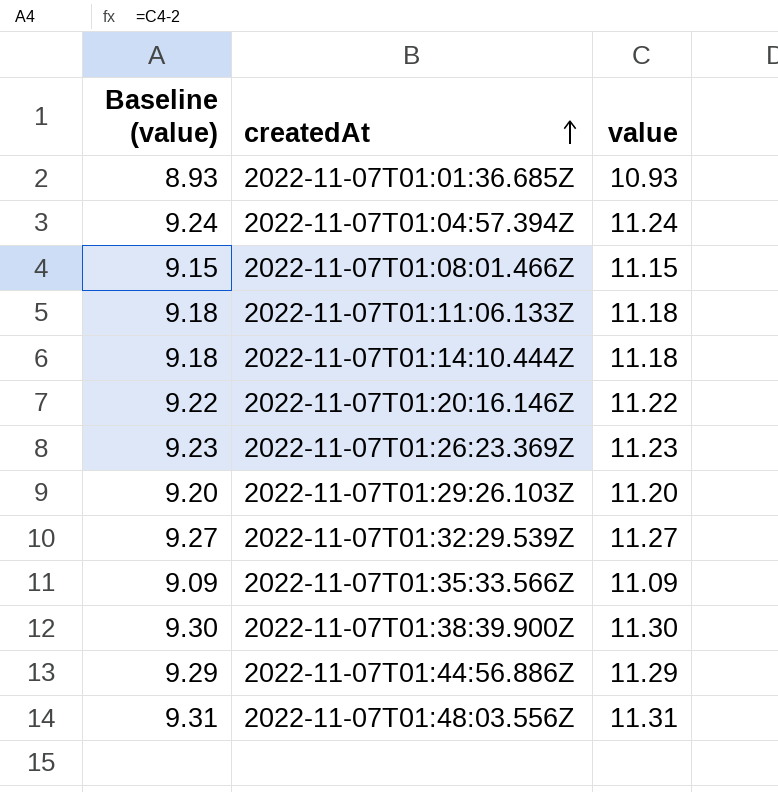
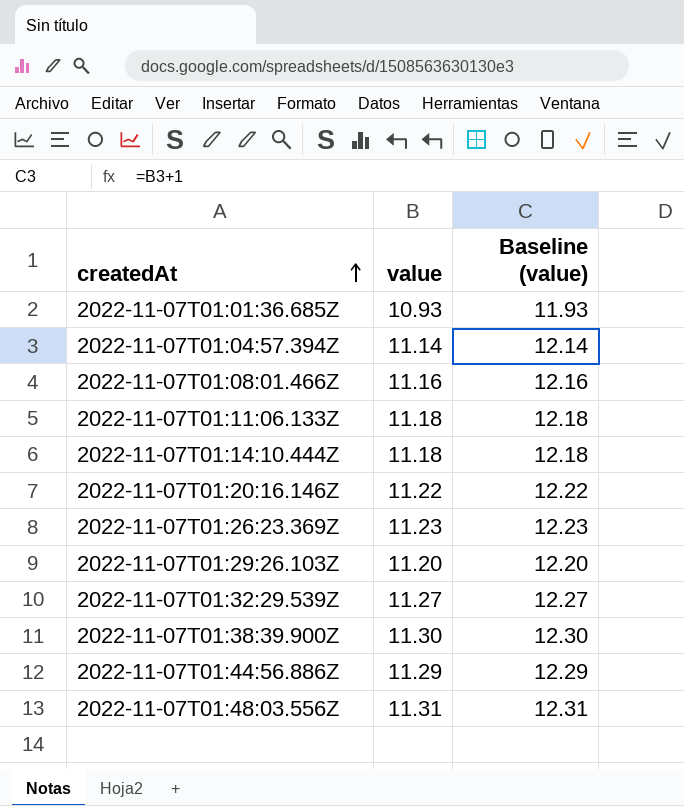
column Baseline (value) | formula: [value] - 2 -> [value] + 1
column Baseline (value) | position: 1 -> 3
row 2022-11-07T01:35:33.566Z: 9.09 | 11.09 -> none
2022-11-07T01:04:57.394Z | value: 11.24 -> 11.14
2022-11-07T01:08:01.466Z | value: 11.15 -> 11.16

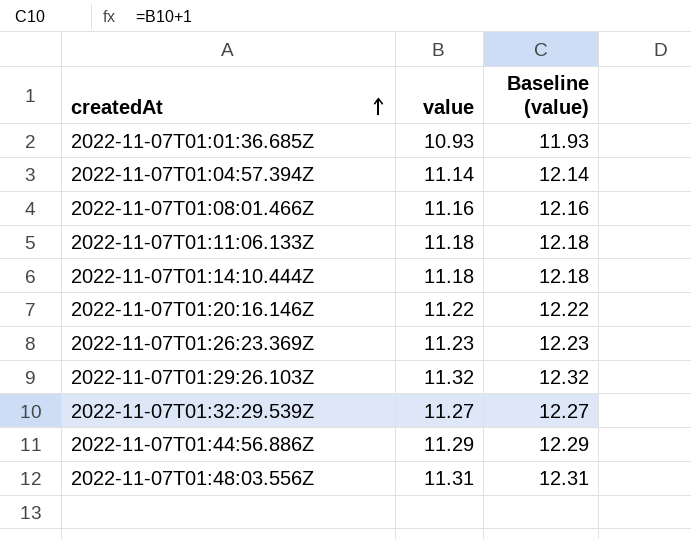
row 2022-11-07T01:38:39.900Z: 11.30 | 12.30 -> none
2022-11-07T01:29:26.103Z | value: 11.20 -> 11.32
2022-11-07T01:29:26.103Z | Baseline (value): 12.20 -> 12.32

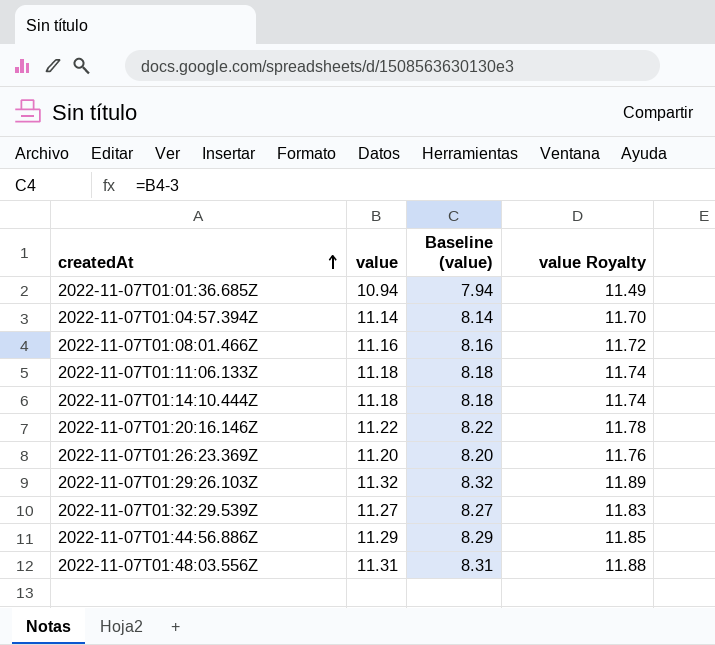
column Baseline (value) | formula: [value] + 1 -> [value] - 3
column value Royalty | formula: none -> [value] * 1.05
2022-11-07T01:01:36.685Z | value: 10.93 -> 10.94
2022-11-07T01:26:23.369Z | value: 11.23 -> 11.20

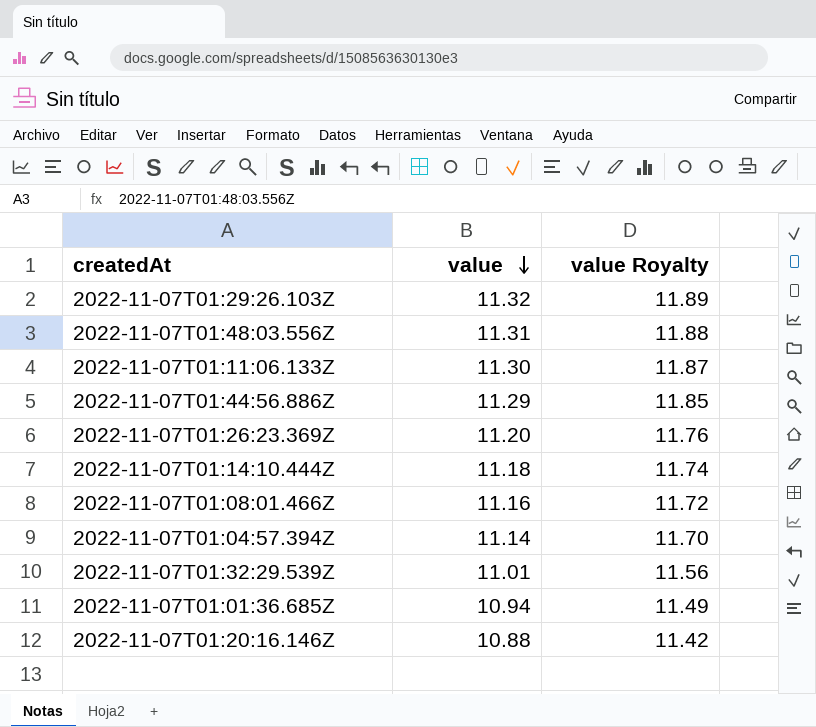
row order: createdAt ascending -> value descending
column Baseline (value) | formula: [value] - 3 -> none
2022-11-07T01:11:06.133Z | value: 11.18 -> 11.30
2022-11-07T01:11:06.133Z | value Royalty: 11.74 -> 11.87
2022-11-07T01:32:29.539Z | value: 11.27 -> 11.01
2022-11-07T01:32:29.539Z | value Royalty: 11.83 -> 11.56
2022-11-07T01:20:16.146Z | value: 11.22 -> 10.88
2022-11-07T01:20:16.146Z | value Royalty: 11.78 -> 11.42

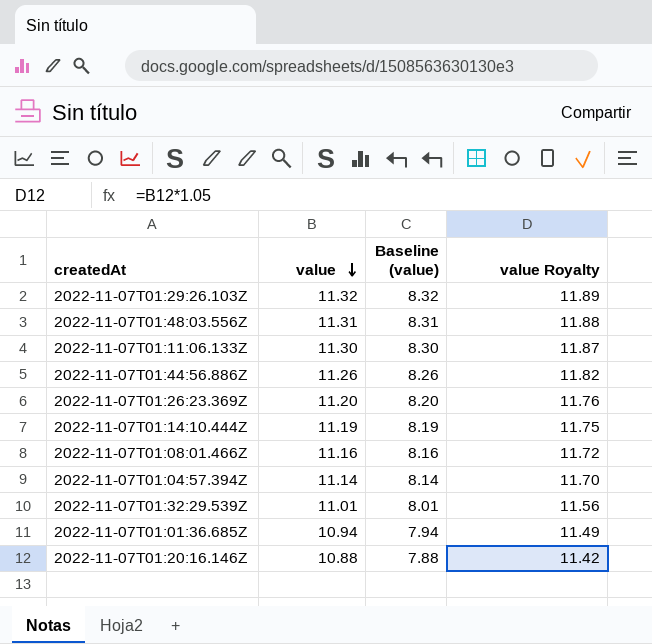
column Baseline (value) | formula: none -> [value] - 3
2022-11-07T01:44:56.886Z | value: 11.29 -> 11.26
2022-11-07T01:44:56.886Z | value Royalty: 11.85 -> 11.82
2022-11-07T01:14:10.444Z | value: 11.18 -> 11.19
2022-11-07T01:14:10.444Z | value Royalty: 11.74 -> 11.75

